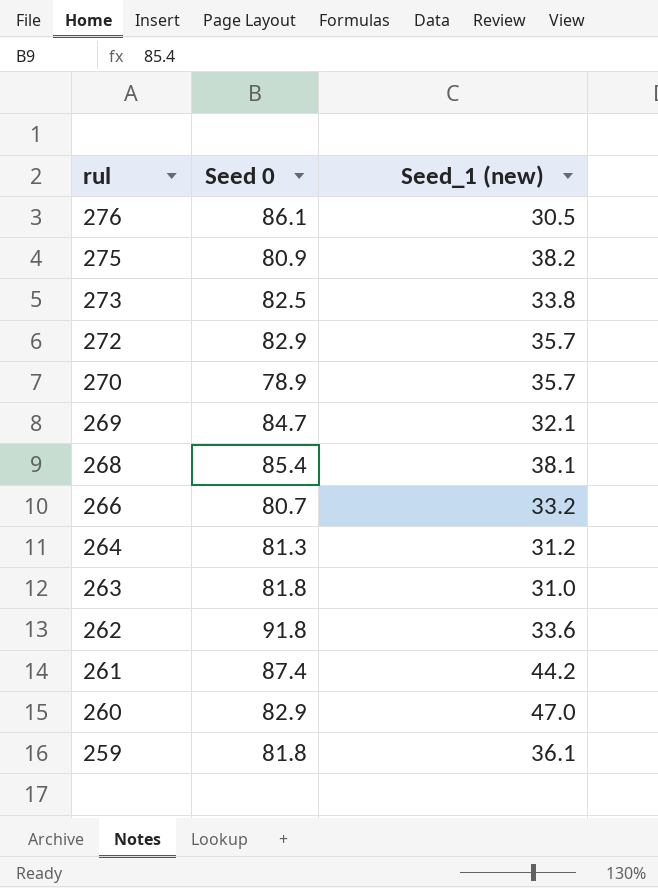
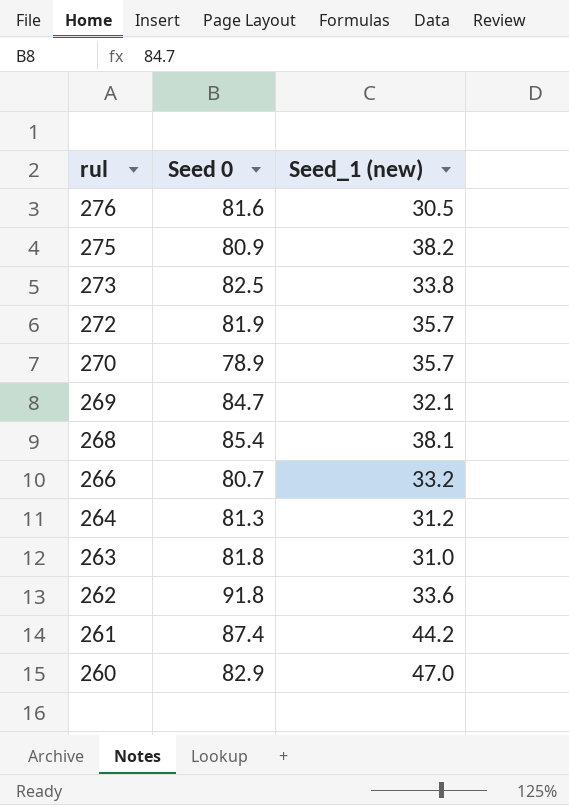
row 259: 81.8 | 36.1 -> none
276 | Seed 0: 86.1 -> 81.6
272 | Seed 0: 82.9 -> 81.9

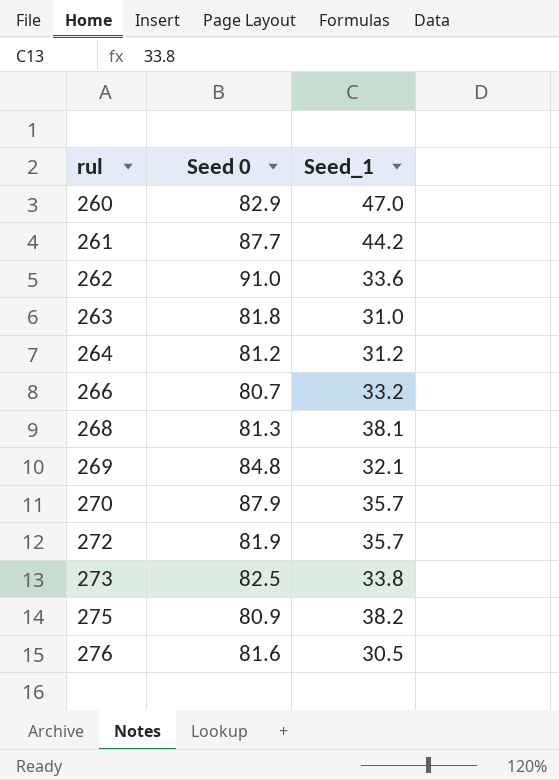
row order: rul descending -> rul ascending
column name: Seed_1 (new) -> Seed_1
261 | Seed 0: 87.4 -> 87.7
262 | Seed 0: 91.8 -> 91.0
264 | Seed 0: 81.3 -> 81.2
268 | Seed 0: 85.4 -> 81.3
269 | Seed 0: 84.7 -> 84.8
270 | Seed 0: 78.9 -> 87.9

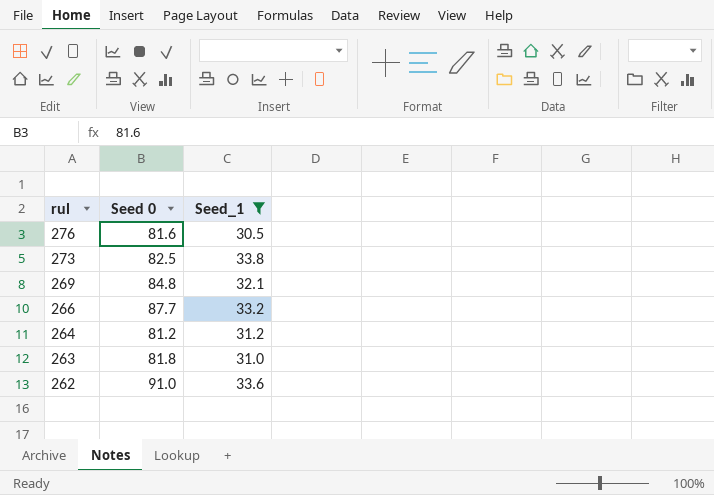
filter: none -> Seed_1 <= 33.8
row order: rul ascending -> rul descending
266 | Seed 0: 80.7 -> 87.7

